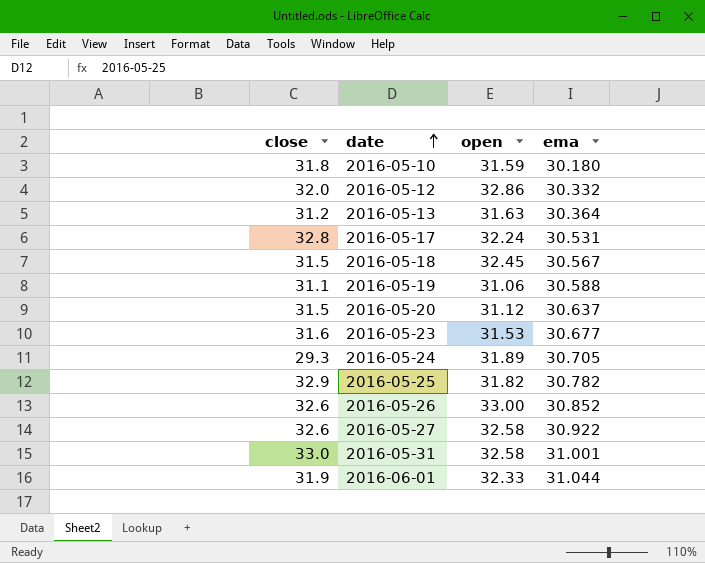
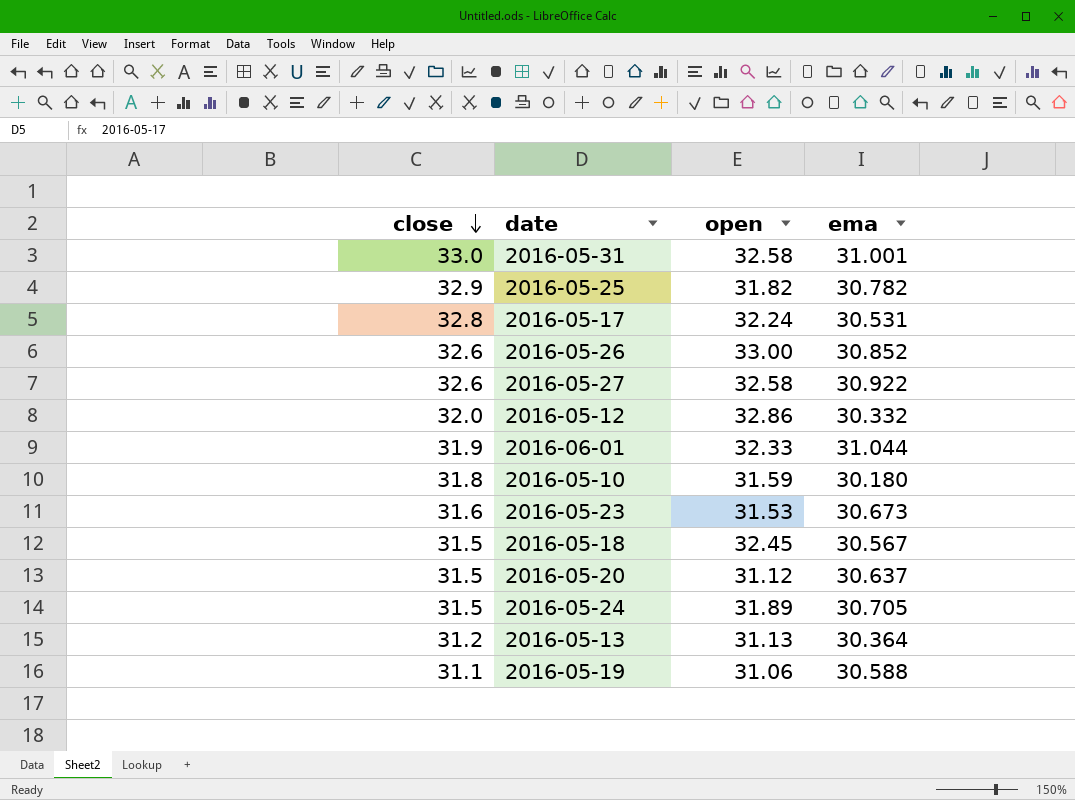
row order: date ascending -> close descending
2016-05-23 | ema: 30.677 -> 30.673
2016-05-24 | close: 29.3 -> 31.5
2016-05-13 | open: 31.63 -> 31.13

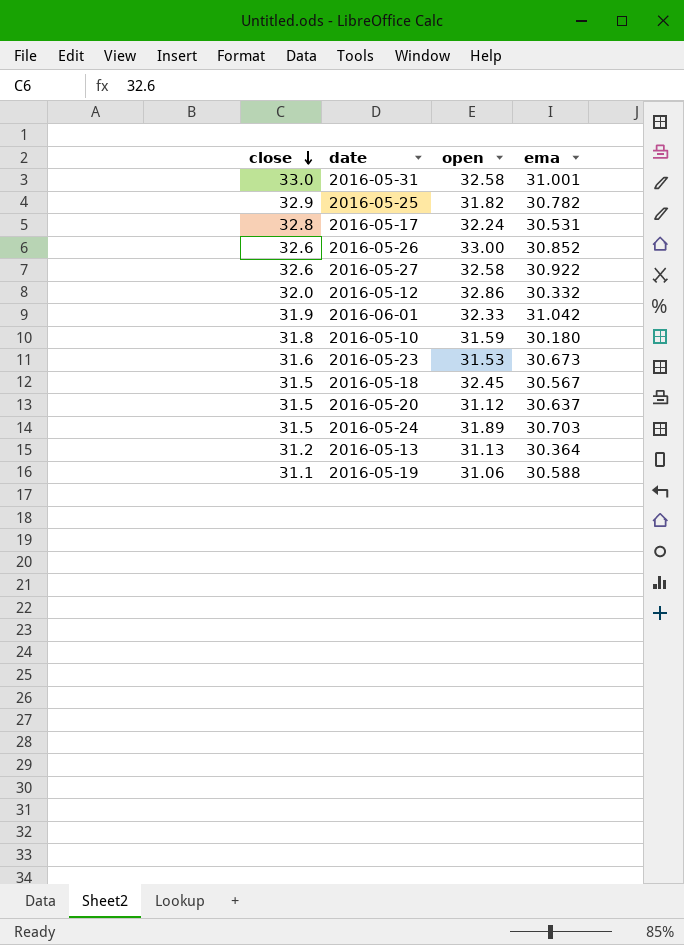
2016-06-01 | ema: 31.044 -> 31.042
2016-05-24 | ema: 30.705 -> 30.703

